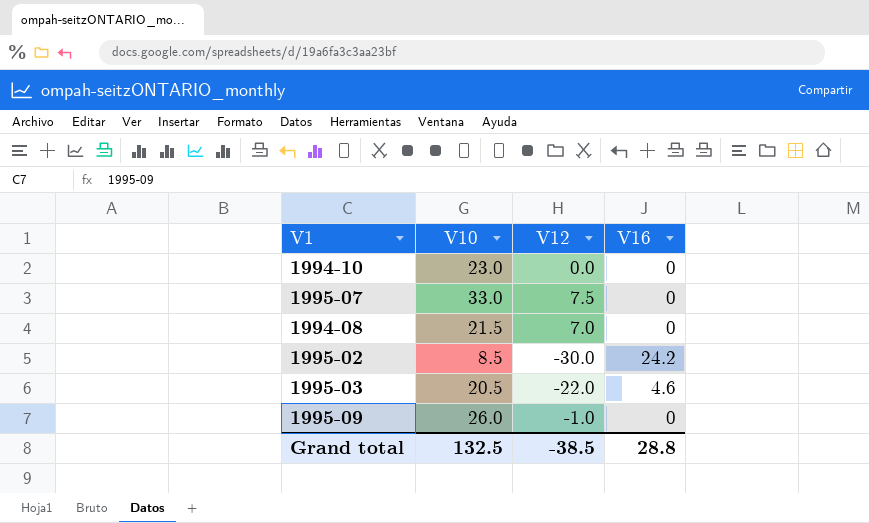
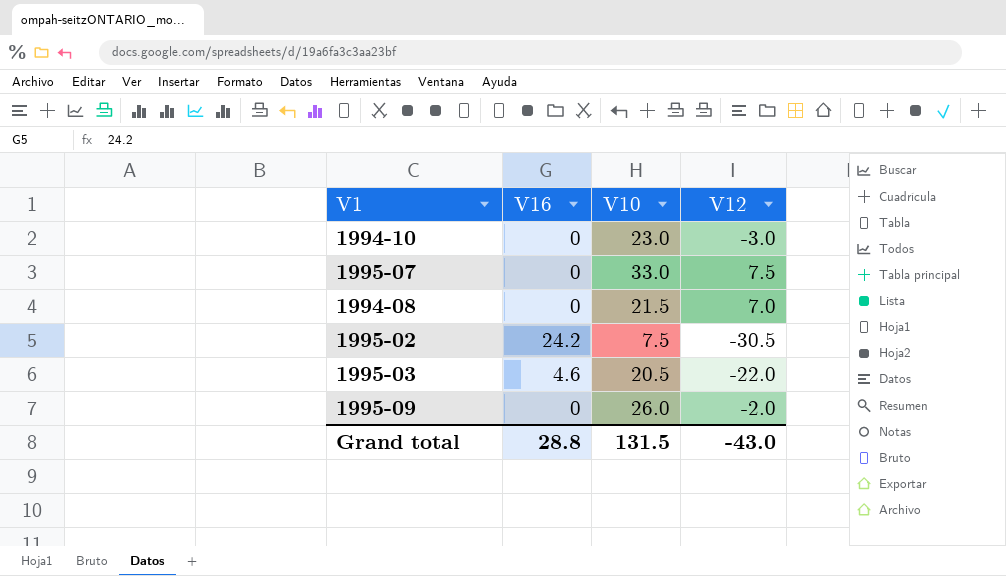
column V16 | position: 4 -> 2
1994-10 | V12: 0.0 -> -3.0
1995-02 | V10: 8.5 -> 7.5
1995-02 | V12: -30.0 -> -30.5
1995-09 | V12: -1.0 -> -2.0
Grand total | V10: 132.5 -> 131.5
Grand total | V12: -38.5 -> -43.0

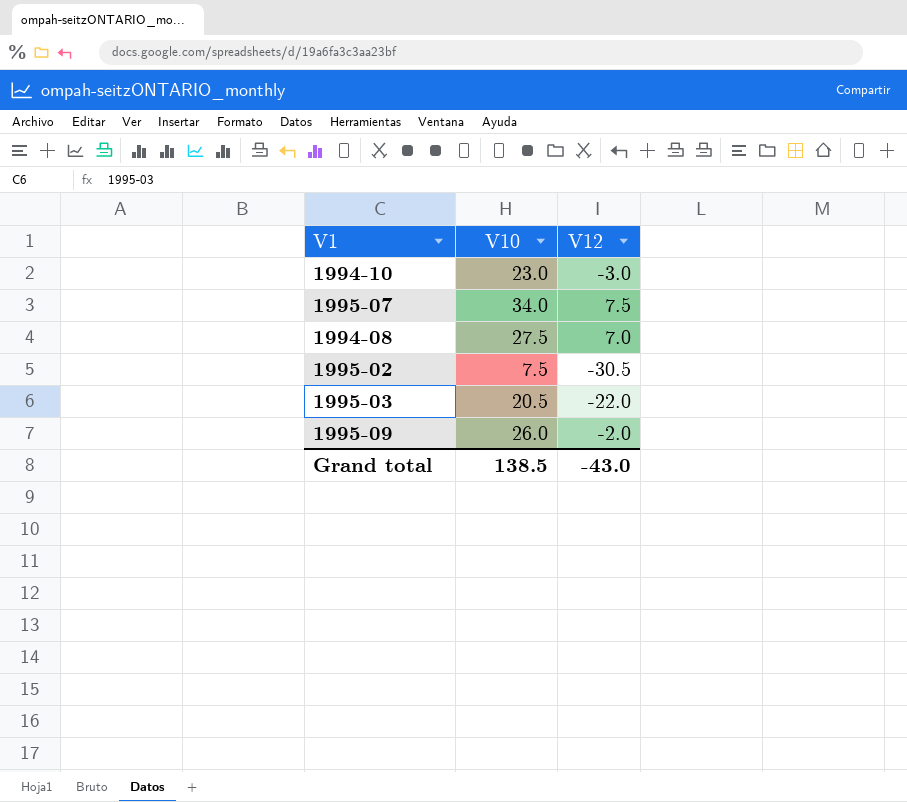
column V16 | position: 2 -> none
1995-07 | V10: 33.0 -> 34.0
1994-08 | V10: 21.5 -> 27.5
Grand total | V10: 131.5 -> 138.5

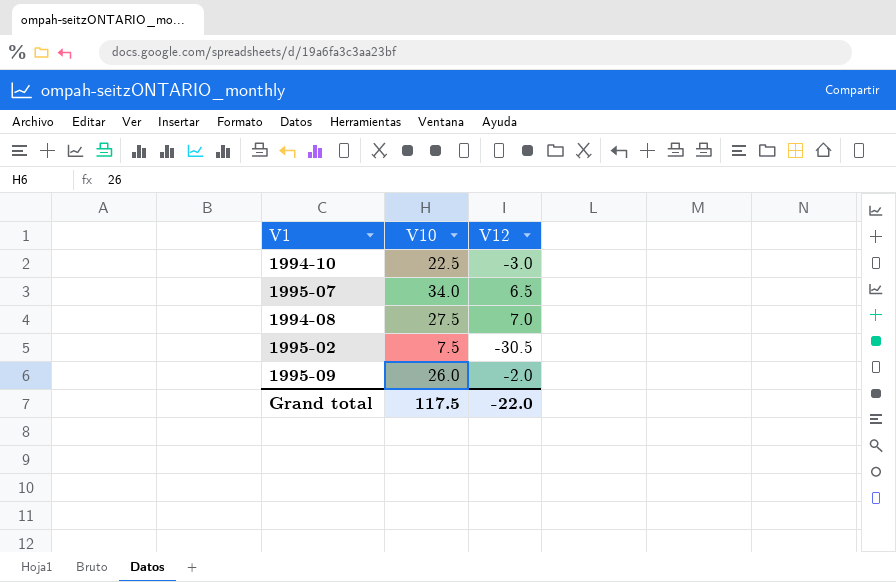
row 1995-03: 20.5 | -22.0 -> none
1994-10 | V10: 23.0 -> 22.5
1995-07 | V12: 7.5 -> 6.5
Grand total | V10: 138.5 -> 117.5
Grand total | V12: -43.0 -> -22.0

